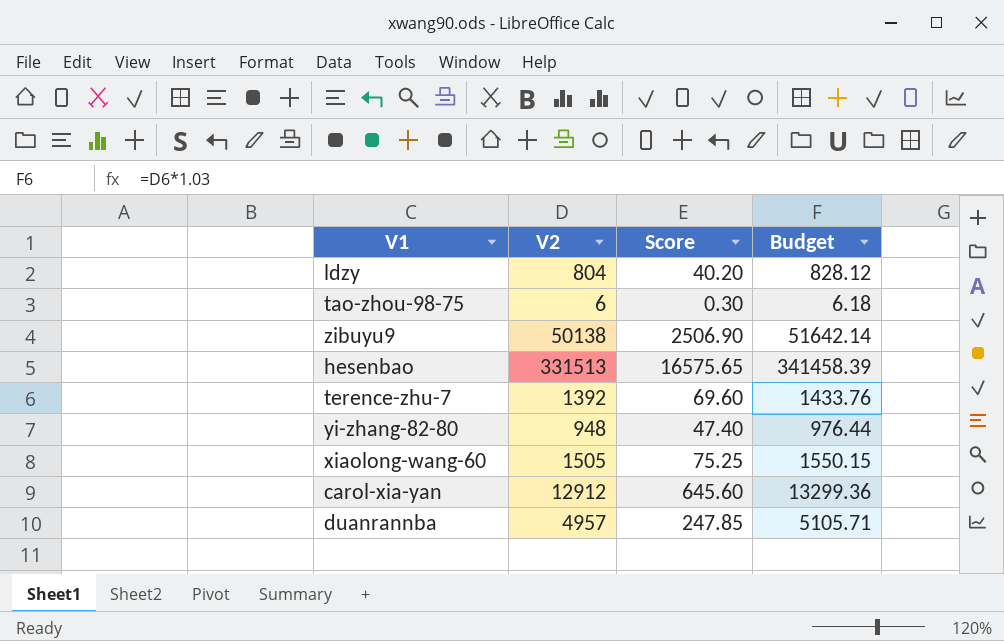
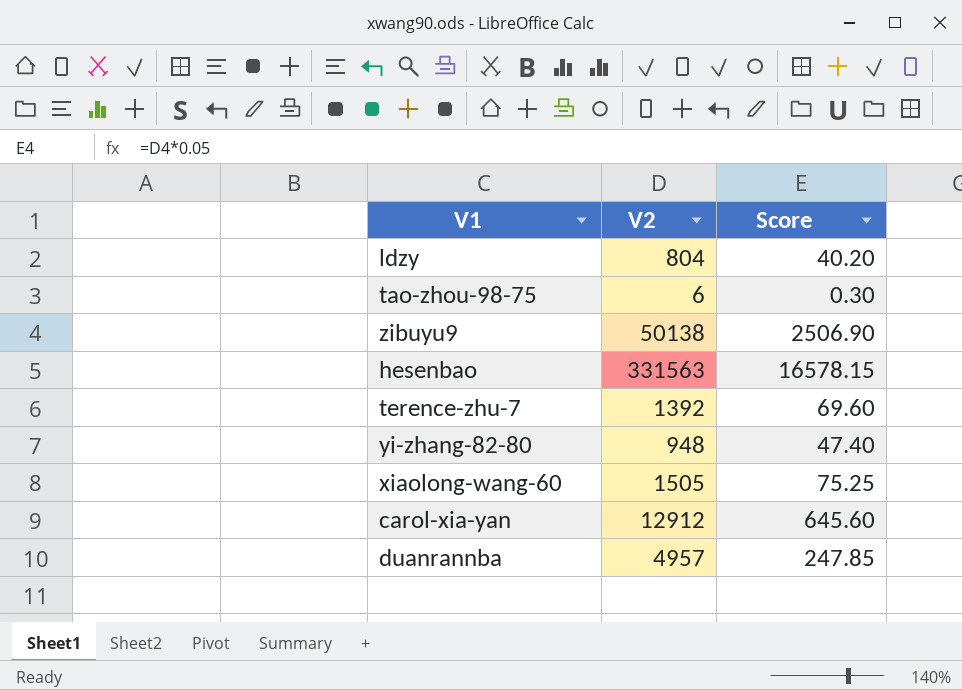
column Budget | formula: [V2] * 1.03 -> none
hesenbao | V2: 331513 -> 331563
hesenbao | Score: 16575.65 -> 16578.15

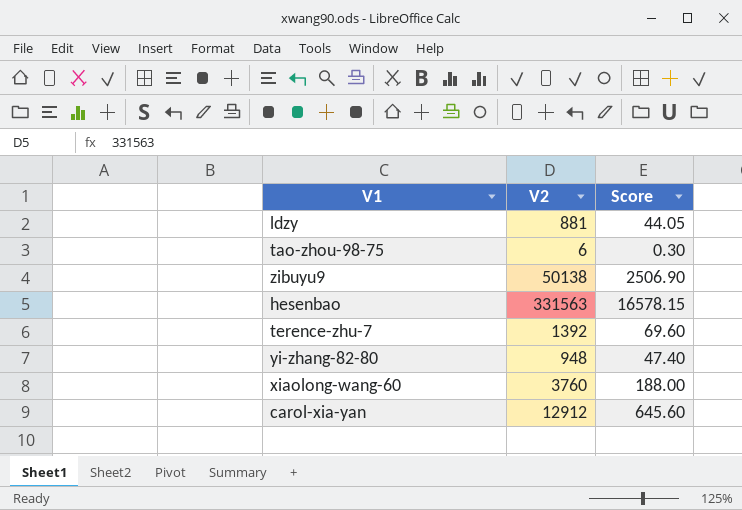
row duanrannba: 4957 | 247.85 -> none
ldzy | V2: 804 -> 881
ldzy | Score: 40.20 -> 44.05
xiaolong-wang-60 | V2: 1505 -> 3760
xiaolong-wang-60 | Score: 75.25 -> 188.00

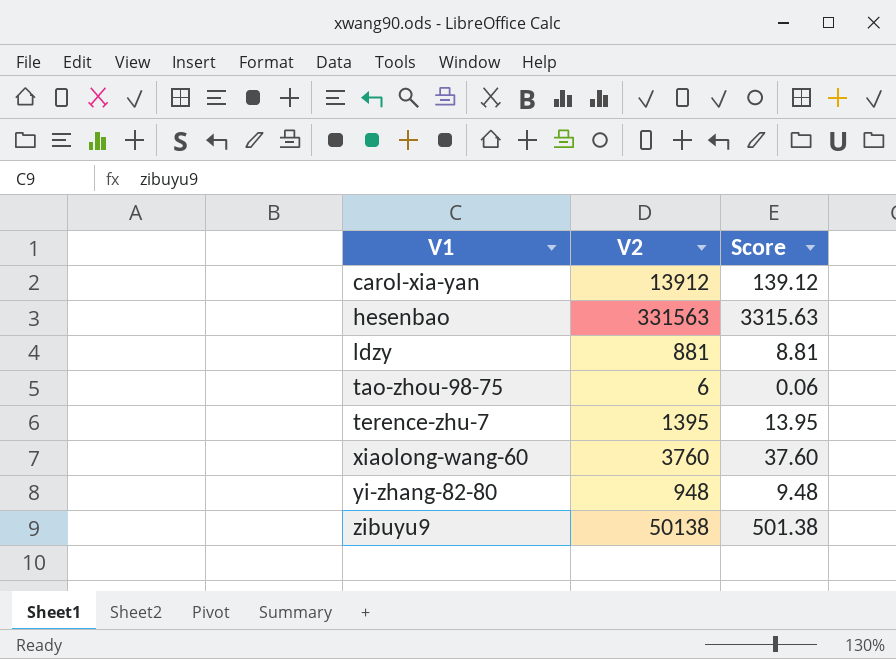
row order: none -> V1 ascending
column Score | formula: [V2] * 0.05 -> [V2] * 0.01
carol-xia-yan | V2: 12912 -> 13912
terence-zhu-7 | V2: 1392 -> 1395

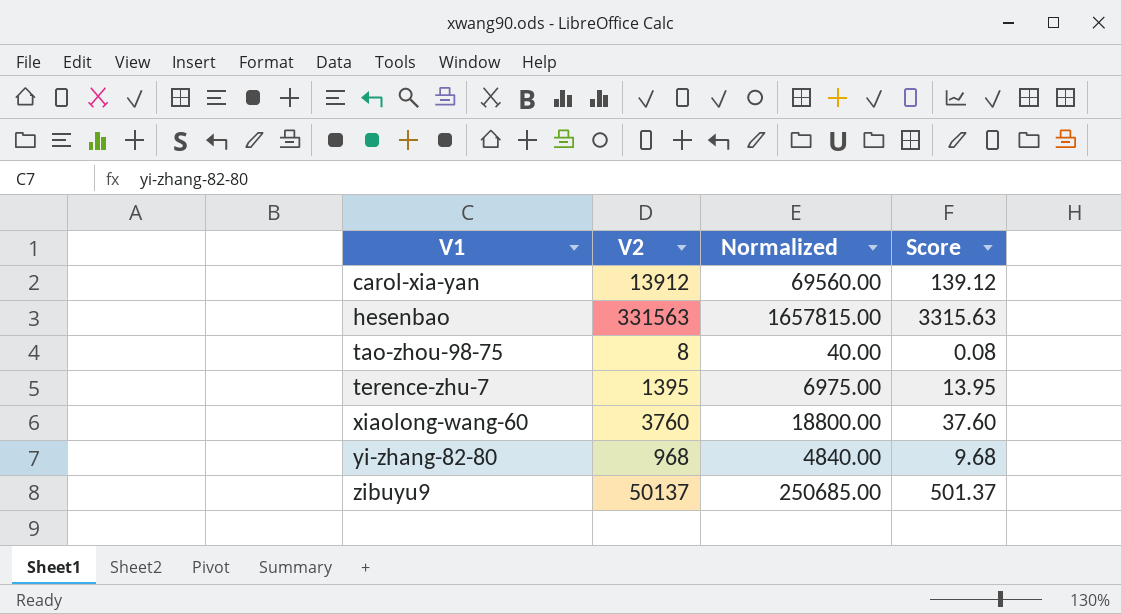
column Normalized | formula: none -> [V2] * 5
row ldzy: 881 | 8.81 -> none
tao-zhou-98-75 | V2: 6 -> 8
tao-zhou-98-75 | Score: 0.06 -> 0.08
yi-zhang-82-80 | V2: 948 -> 968
yi-zhang-82-80 | Score: 9.48 -> 9.68
zibuyu9 | V2: 50138 -> 50137
zibuyu9 | Score: 501.38 -> 501.37

